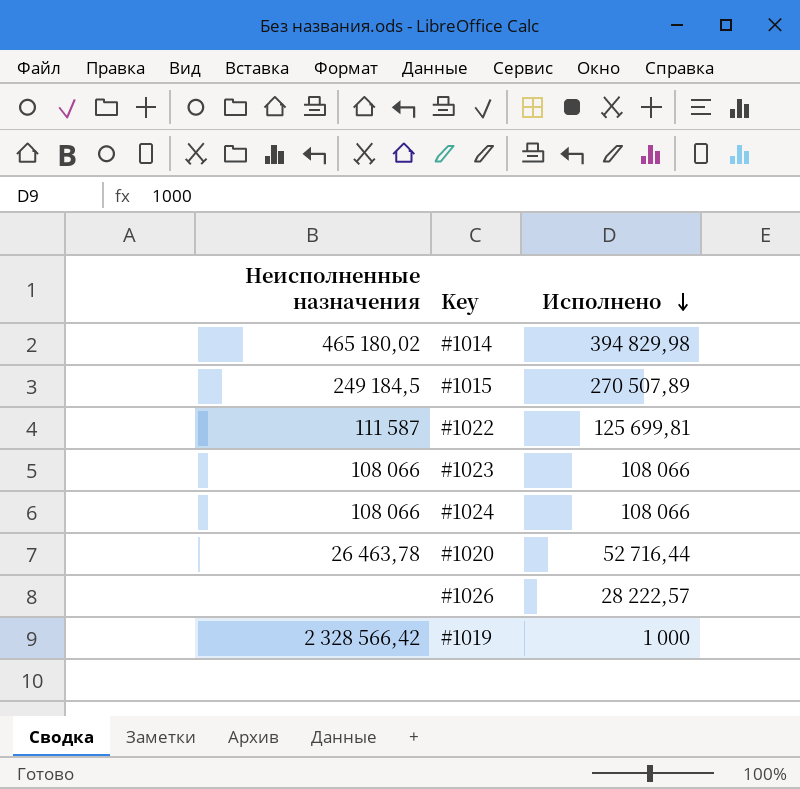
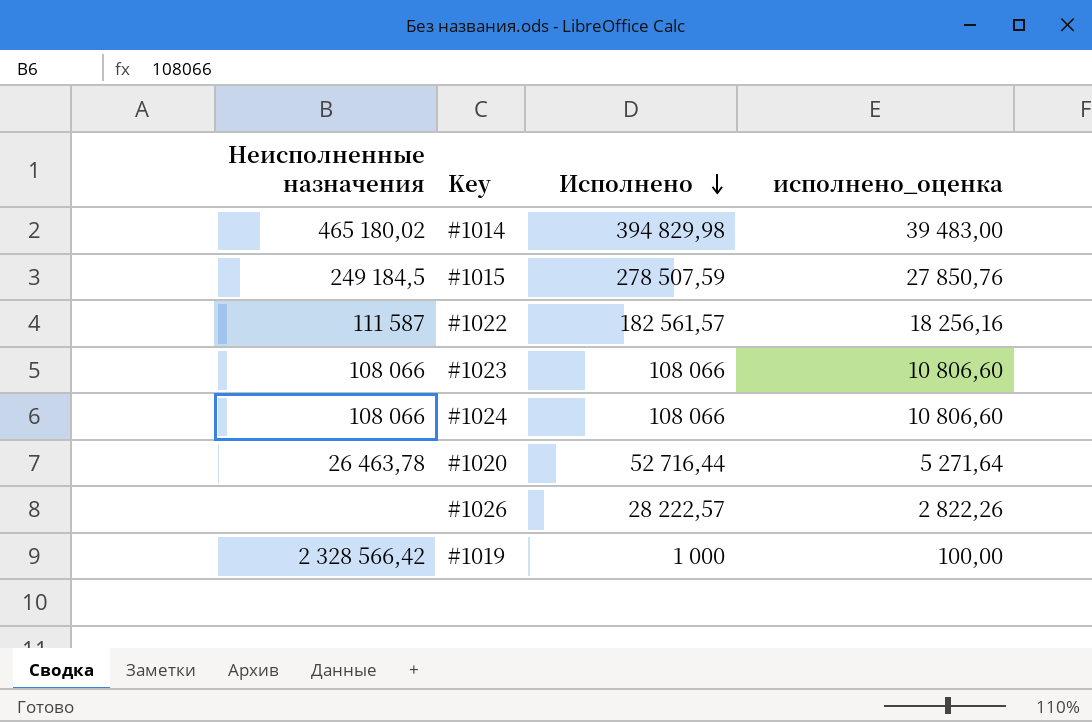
column исполнено_оценка | formula: none -> [Исполнено] * 0,1
#1015 | Исполнено: 270 507,89 -> 278 507,59
#1022 | Исполнено: 125 699,81 -> 182 561,57

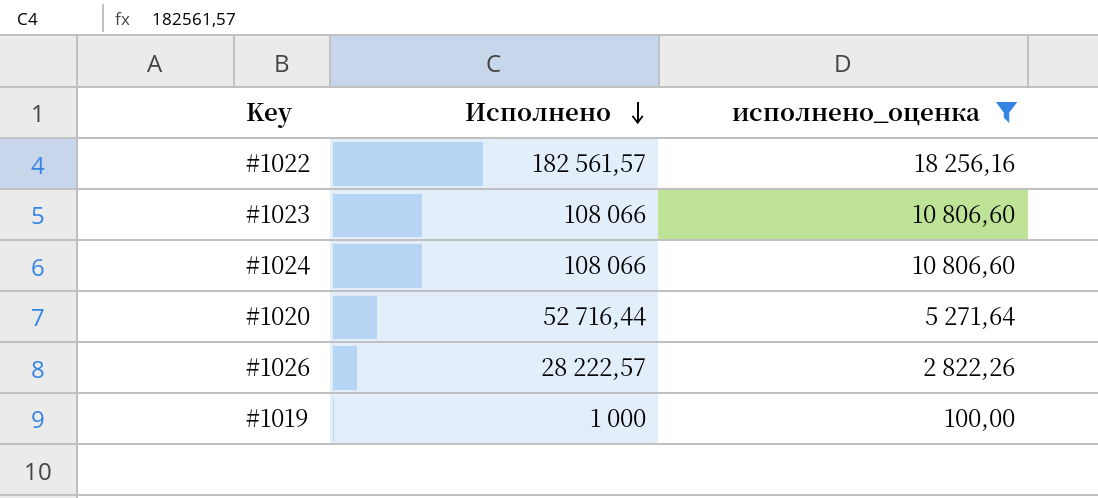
filter: none -> исполнено_оценка <= 18 256,16
column Неисполненные назначения | position: 1 -> none

